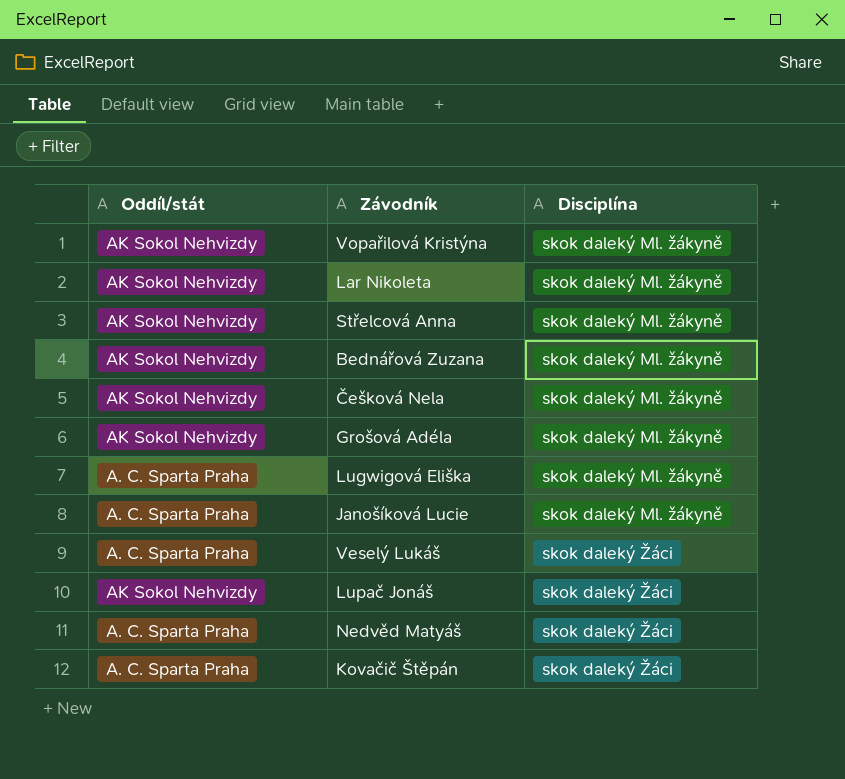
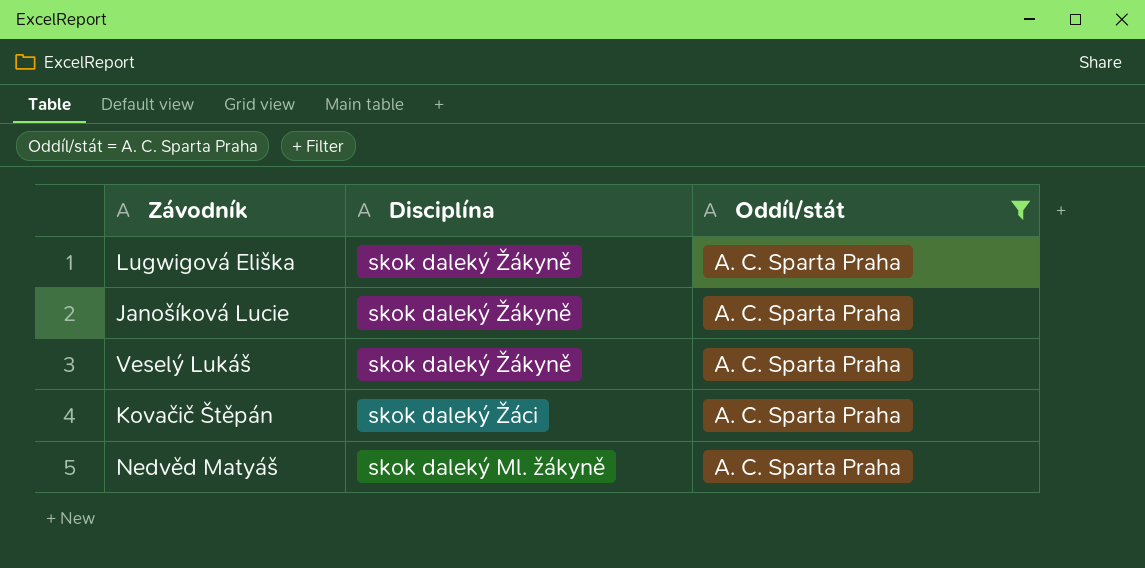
filter: none -> Oddíl/stát = A. C. Sparta Praha
row order: Disciplína ascending -> Disciplína descending
column Oddíl/stát | position: 1 -> 3
Lugwigová Eliška | Disciplína: skok daleký Ml. žákyně -> skok daleký Žákyně
Janošíková Lucie | Disciplína: skok daleký Ml. žákyně -> skok daleký Žákyně
Veselý Lukáš | Disciplína: skok daleký Žáci -> skok daleký Žákyně
Nedvěd Matyáš | Disciplína: skok daleký Žáci -> skok daleký Ml. žákyně

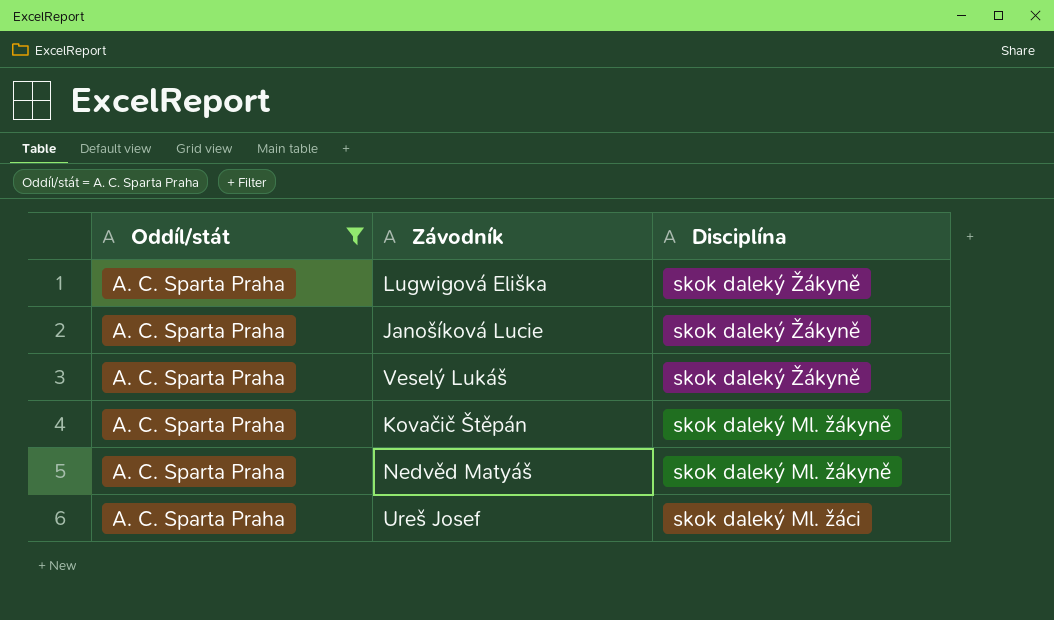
column Oddíl/stát | position: 3 -> 1
Kovačič Štěpán | Disciplína: skok daleký Žáci -> skok daleký Ml. žákyně
row Ureš Josef: none -> A. C. Sparta Praha | skok daleký Ml. žáci

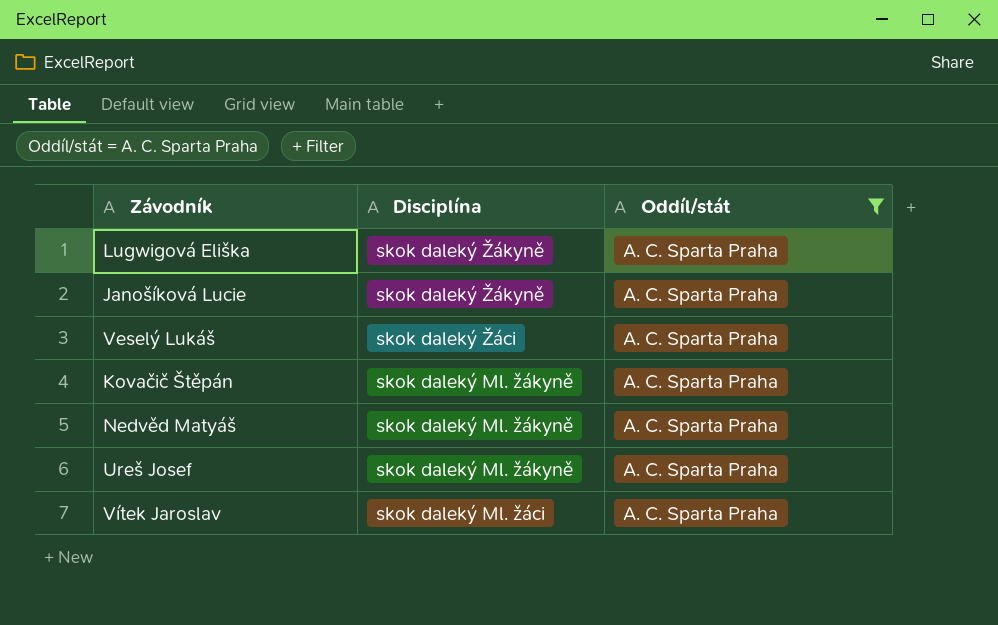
column Oddíl/stát | position: 1 -> 3
Veselý Lukáš | Disciplína: skok daleký Žákyně -> skok daleký Žáci
Ureš Josef | Disciplína: skok daleký Ml. žáci -> skok daleký Ml. žákyně
row Vítek Jaroslav: none -> skok daleký Ml. žáci | A. C. Sparta Praha

